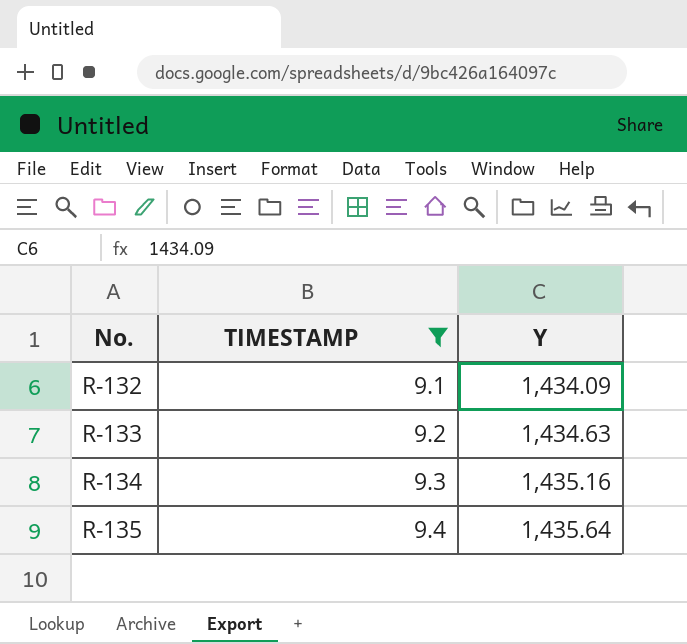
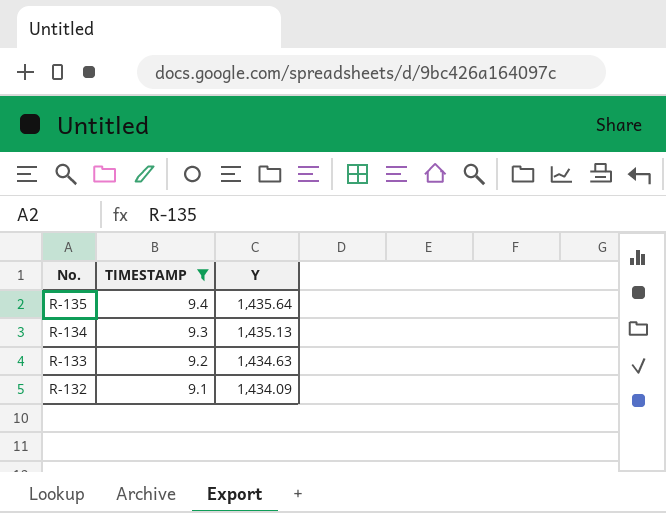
row order: No. ascending -> No. descending
R-134 | Y: 1,435.16 -> 1,435.13

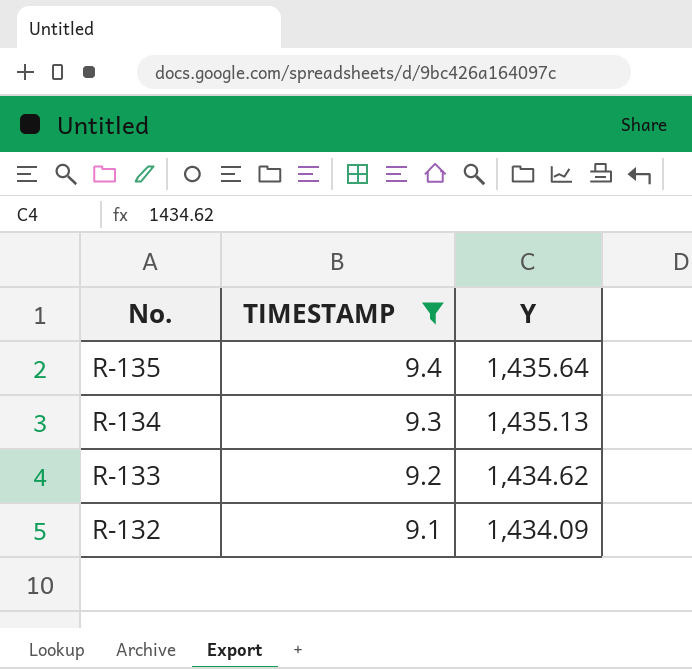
R-133 | Y: 1,434.63 -> 1,434.62

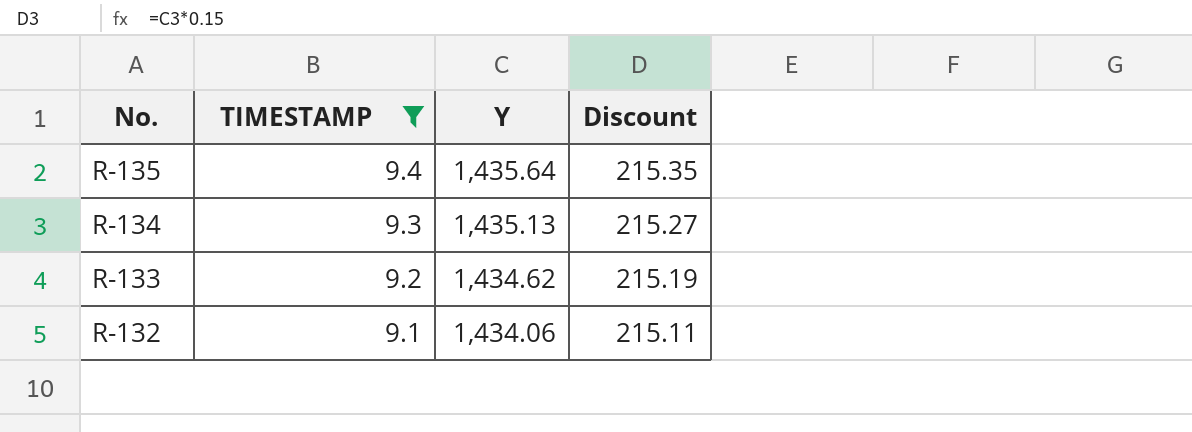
column Discount | formula: none -> [Y] * 0.15
R-132 | Y: 1,434.09 -> 1,434.06

